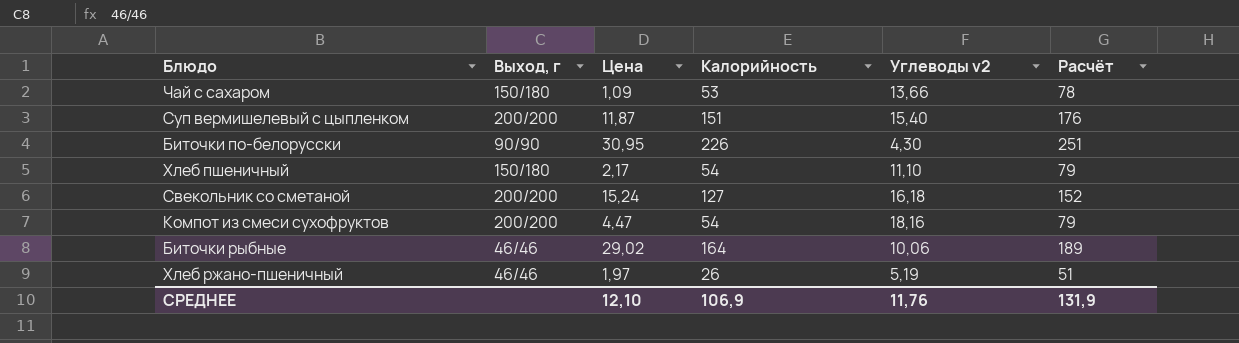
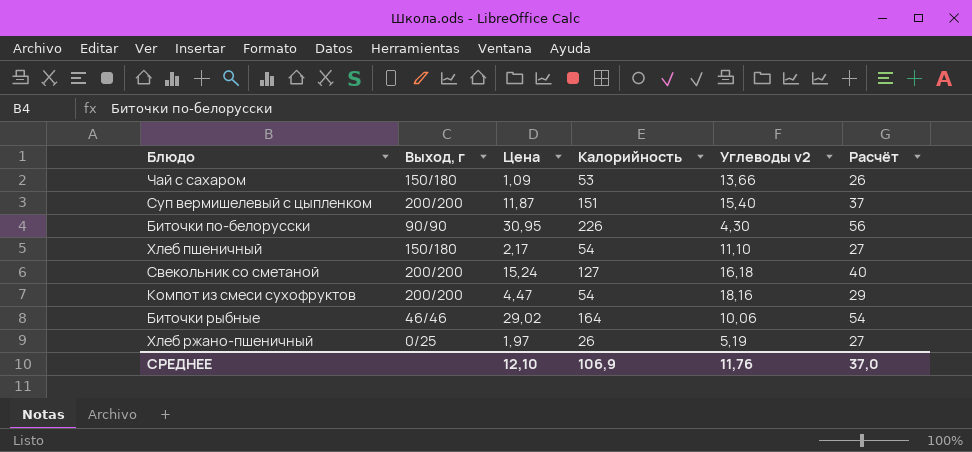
column Расчёт | formula: [Калорийность] + 25 -> [Цена] + 25
Хлеб ржано-пшеничный | Выход, г: 46/46 -> 0/25
СРЕДНЕЕ | Расчёт: 131,9 -> 37,0

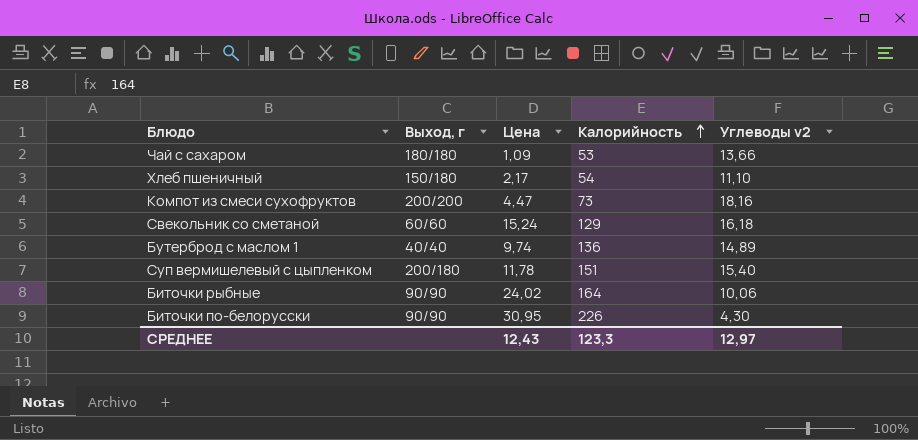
row order: none -> Калорийность ascending
column Расчёт | formula: [Цена] + 25 -> none
row Хлеб ржано-пшеничный: 0/25 | 1,97 | 26 | 5,19 | 27 -> none
Чай с сахаром | Выход, г: 150/180 -> 180/180
Компот из смеси сухофруктов | Калорийность: 54 -> 73
Свекольник со сметаной | Выход, г: 200/200 -> 60/60
Свекольник со сметаной | Калорийность: 127 -> 129
row Бутерброд с маслом 1: none -> 40/40 | 9,74 | 136 | 14,89
Суп вермишелевый с цыпленком | Выход, г: 200/200 -> 200/180
Суп вермишелевый с цыпленком | Цена: 11,87 -> 11,78
Биточки рыбные | Выход, г: 46/46 -> 90/90
Биточки рыбные | Цена: 29,02 -> 24,02
СРЕДНЕЕ | Цена: 12,10 -> 12,43
СРЕДНЕЕ | Калорийность: 106,9 -> 123,3
СРЕДНЕЕ | Углеводы v2: 11,76 -> 12,97

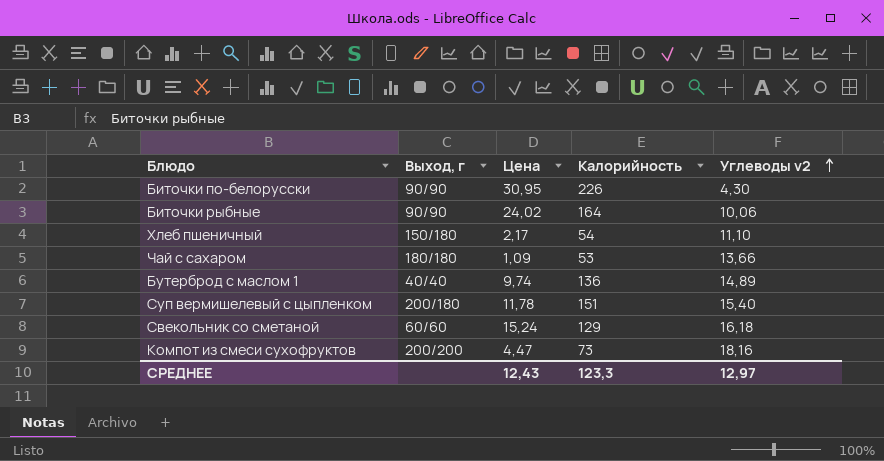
row order: Калорийность ascending -> Углеводы v2 ascending

